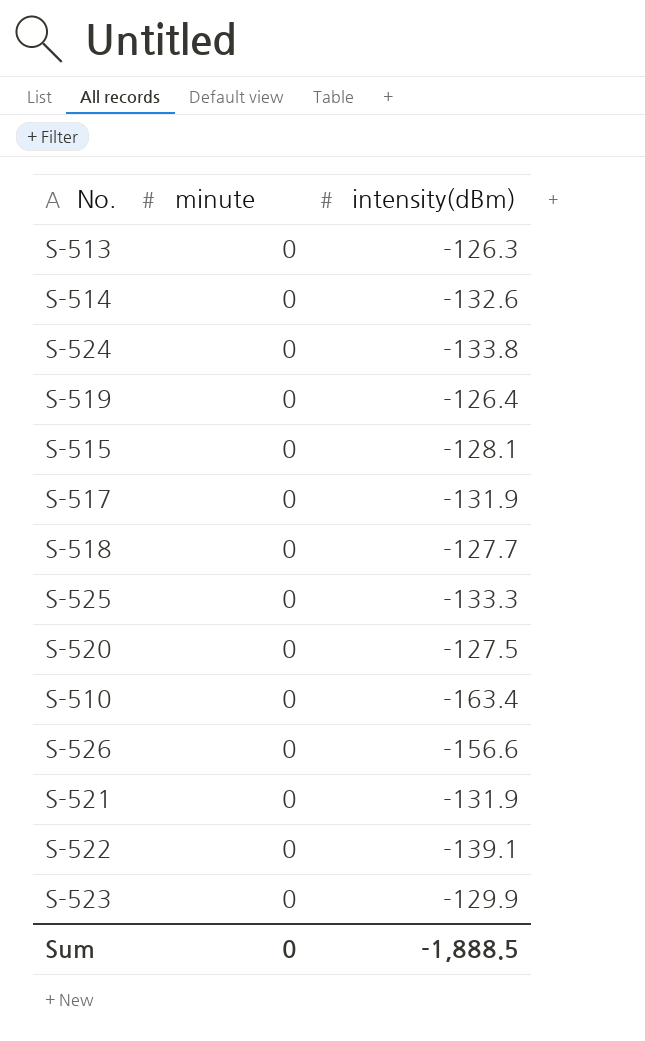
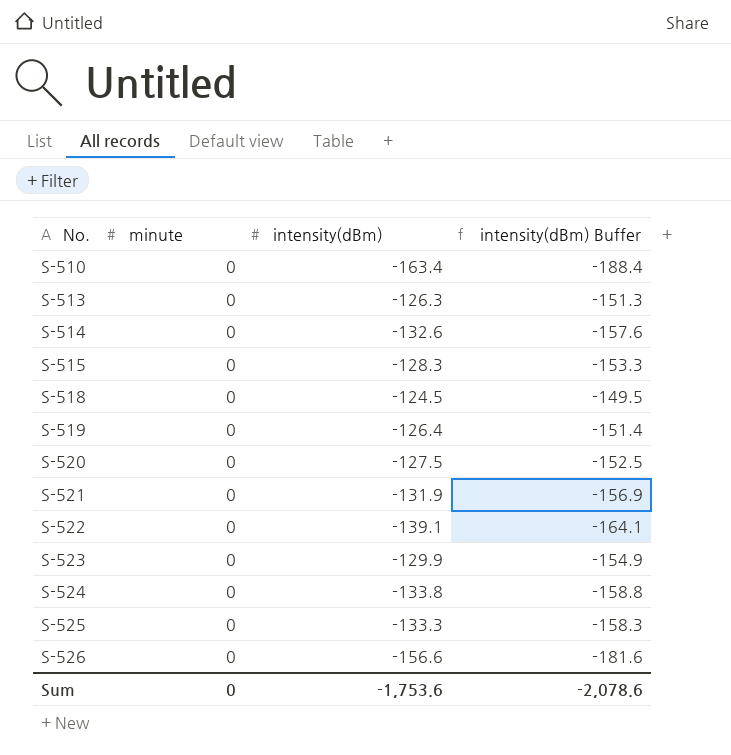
row order: none -> No. ascending
column intensity(dBm) Buffer | formula: none -> [intensity(dBm)] - 25
row S-517: 0 | -131.9 -> none
S-515 | intensity(dBm): -128.1 -> -128.3
S-518 | intensity(dBm): -127.7 -> -124.5
Sum | intensity(dBm): -1,888.5 -> -1,753.6

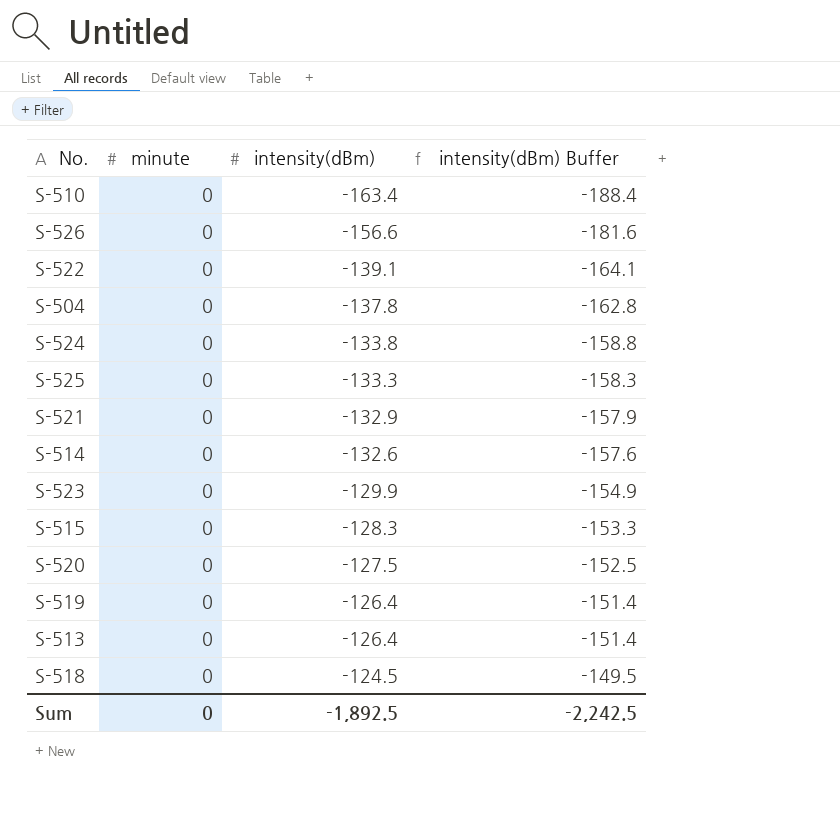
row order: No. ascending -> intensity(dBm) ascending
row S-504: none -> 0 | -137.8 | -162.8
S-521 | intensity(dBm): -131.9 -> -132.9
S-521 | intensity(dBm) Buffer: -156.9 -> -157.9
S-513 | intensity(dBm): -126.3 -> -126.4
S-513 | intensity(dBm) Buffer: -151.3 -> -151.4
Sum | intensity(dBm): -1,753.6 -> -1,892.5
Sum | intensity(dBm) Buffer: -2,078.6 -> -2,242.5

